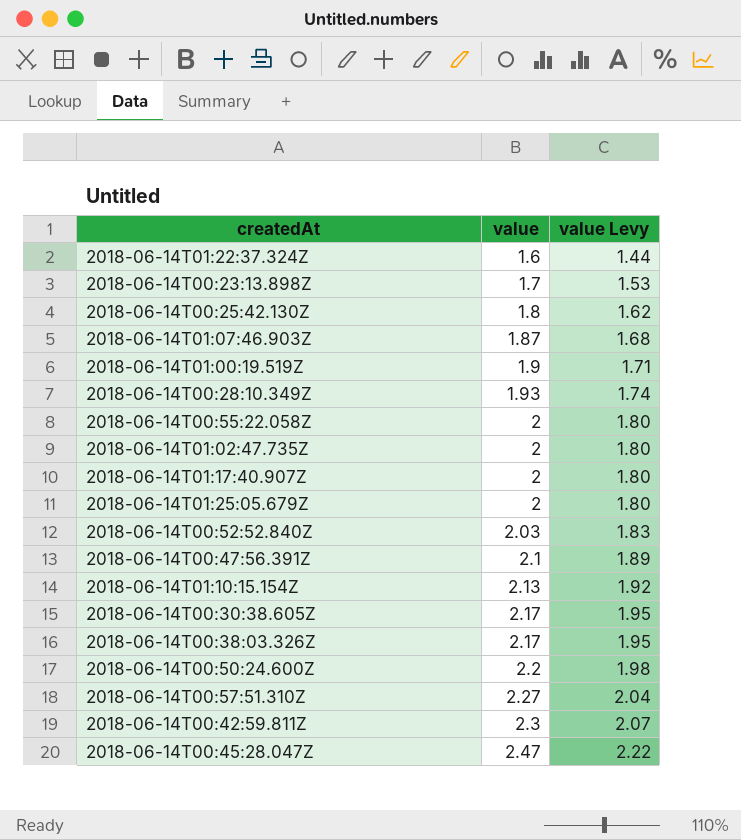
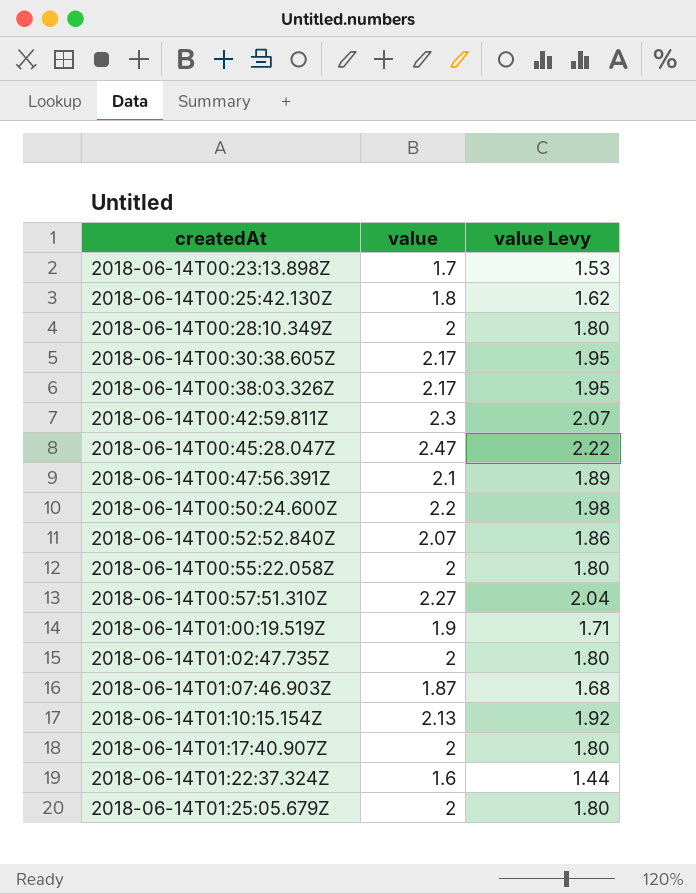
row order: value ascending -> createdAt ascending
2018-06-14T00:28:10.349Z | value: 1.93 -> 2
2018-06-14T00:28:10.349Z | value Levy: 1.74 -> 1.80
2018-06-14T00:52:52.840Z | value: 2.03 -> 2.07
2018-06-14T00:52:52.840Z | value Levy: 1.83 -> 1.86

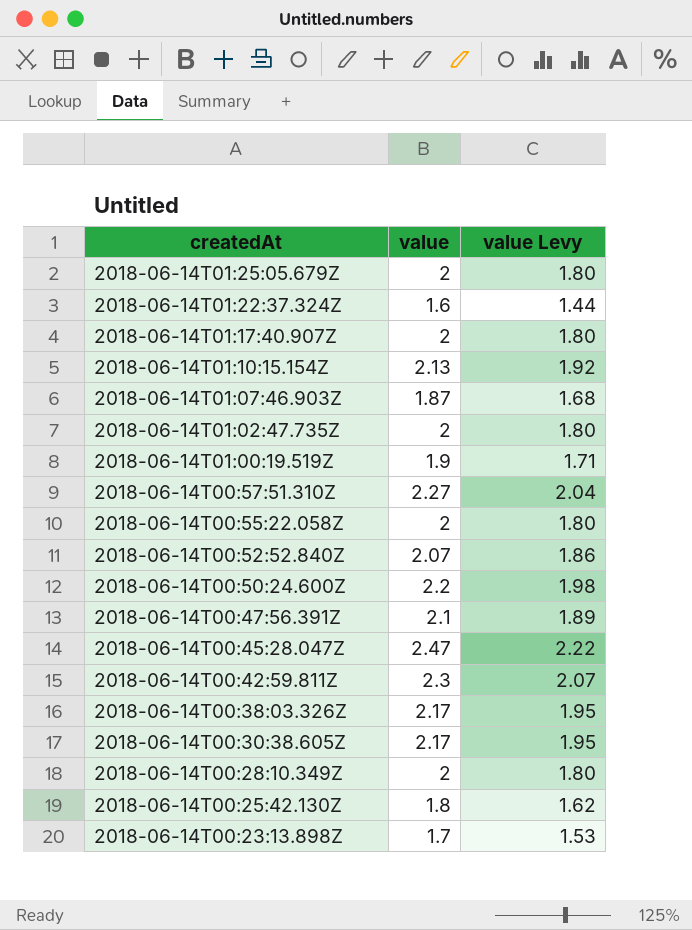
row order: createdAt ascending -> createdAt descending

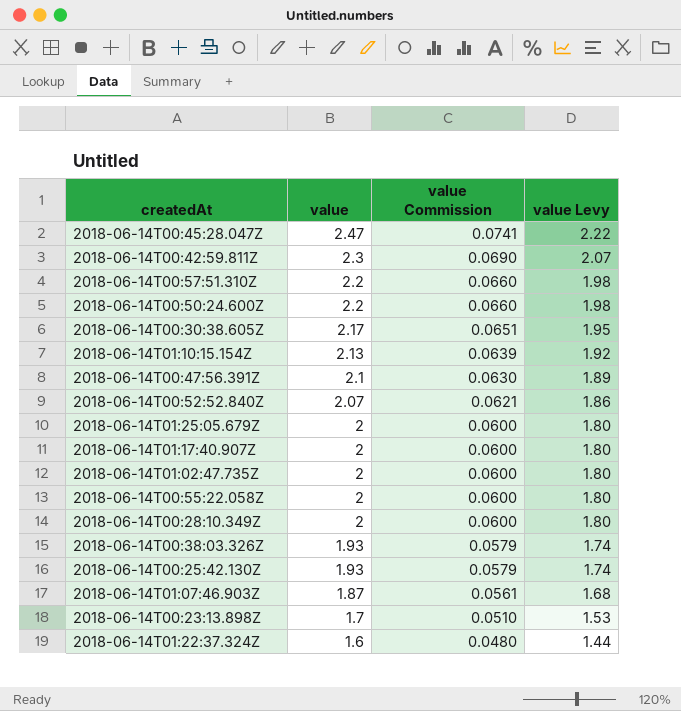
row order: createdAt descending -> value descending
column value Commission | formula: none -> [value] * 0.03
row 2018-06-14T01:00:19.519Z: 1.9 | 1.71 -> none
2018-06-14T00:57:51.310Z | value: 2.27 -> 2.2
2018-06-14T00:57:51.310Z | value Levy: 2.04 -> 1.98
2018-06-14T00:38:03.326Z | value: 2.17 -> 1.93
2018-06-14T00:38:03.326Z | value Levy: 1.95 -> 1.74
2018-06-14T00:25:42.130Z | value: 1.8 -> 1.93
2018-06-14T00:25:42.130Z | value Levy: 1.62 -> 1.74

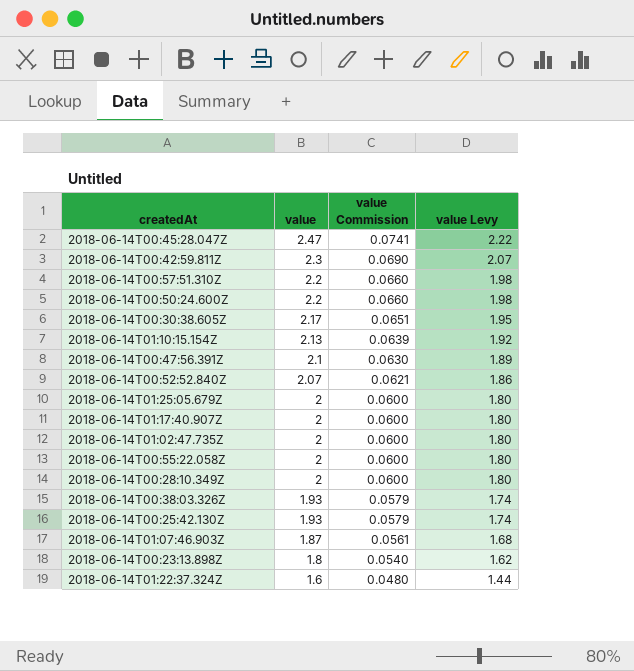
2018-06-14T00:23:13.898Z | value: 1.7 -> 1.8
2018-06-14T00:23:13.898Z | value Commission: 0.0510 -> 0.0540
2018-06-14T00:23:13.898Z | value Levy: 1.53 -> 1.62

